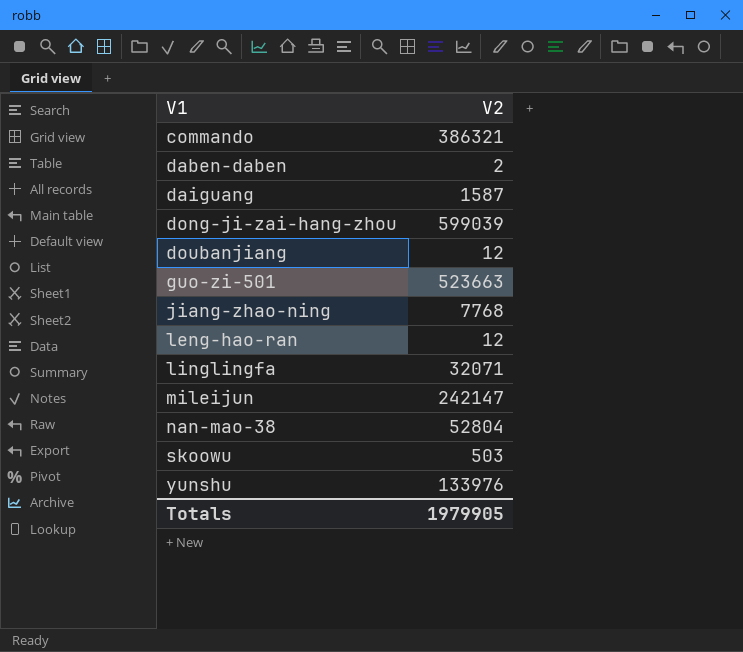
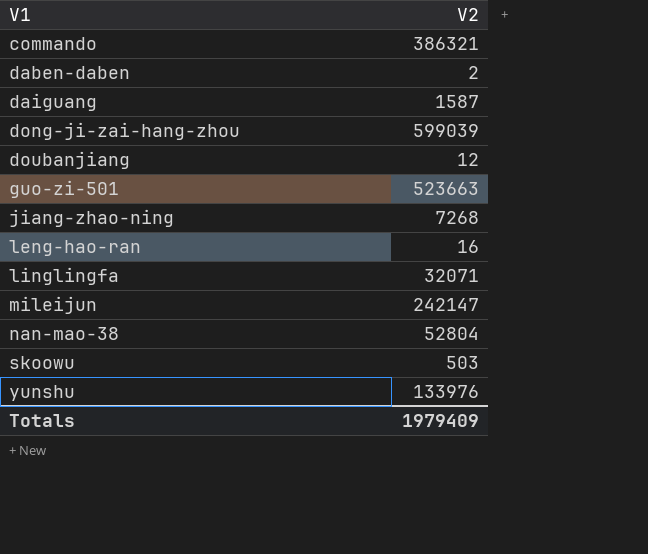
jiang-zhao-ning | V2: 7768 -> 7268
leng-hao-ran | V2: 12 -> 16
Totals | V2: 1979905 -> 1979409

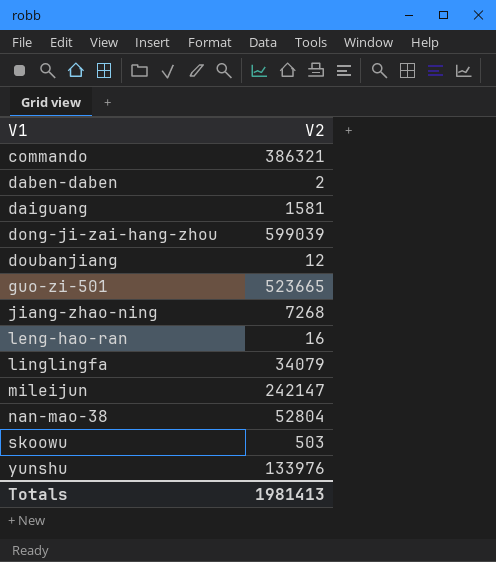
daiguang | V2: 1587 -> 1581
guo-zi-501 | V2: 523663 -> 523665
linglingfa | V2: 32071 -> 34079
Totals | V2: 1979409 -> 1981413

